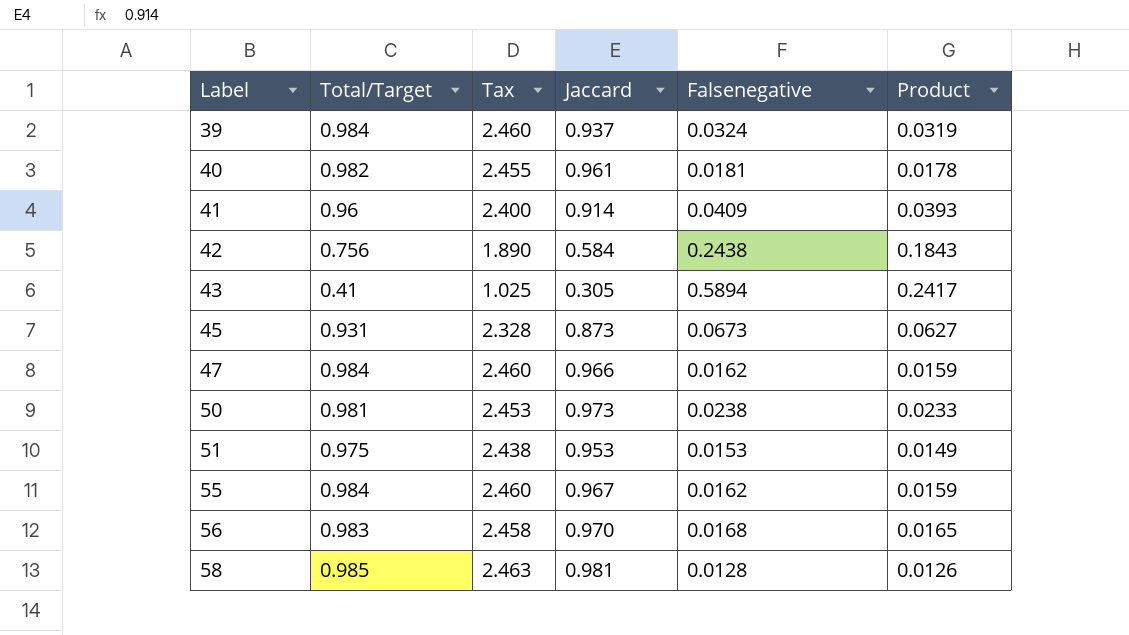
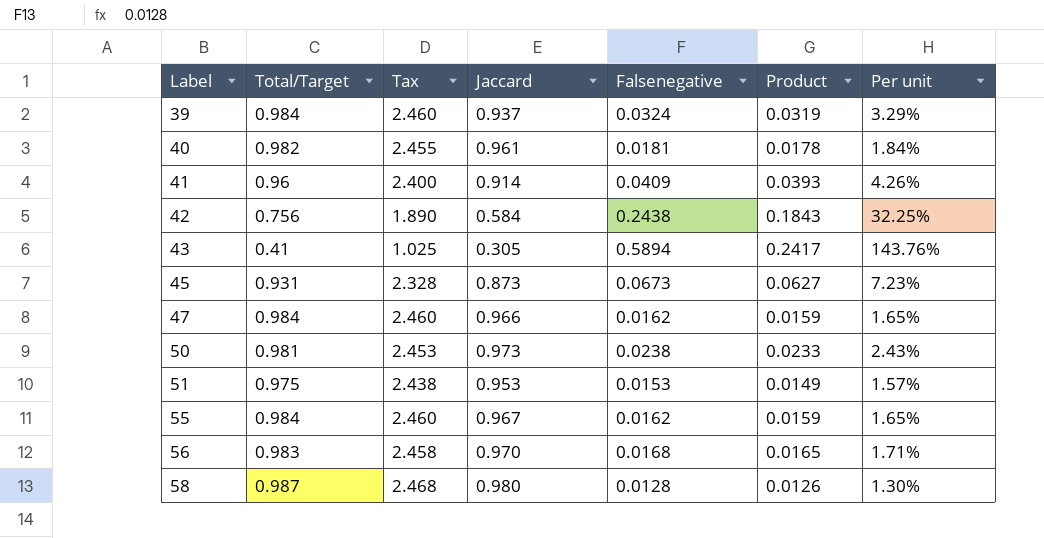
column Per unit | formula: none -> [Falsenegative] / [Total/Target]
58 | Total/Target: 0.985 -> 0.987
58 | Tax: 2.463 -> 2.468
58 | Jaccard: 0.981 -> 0.980

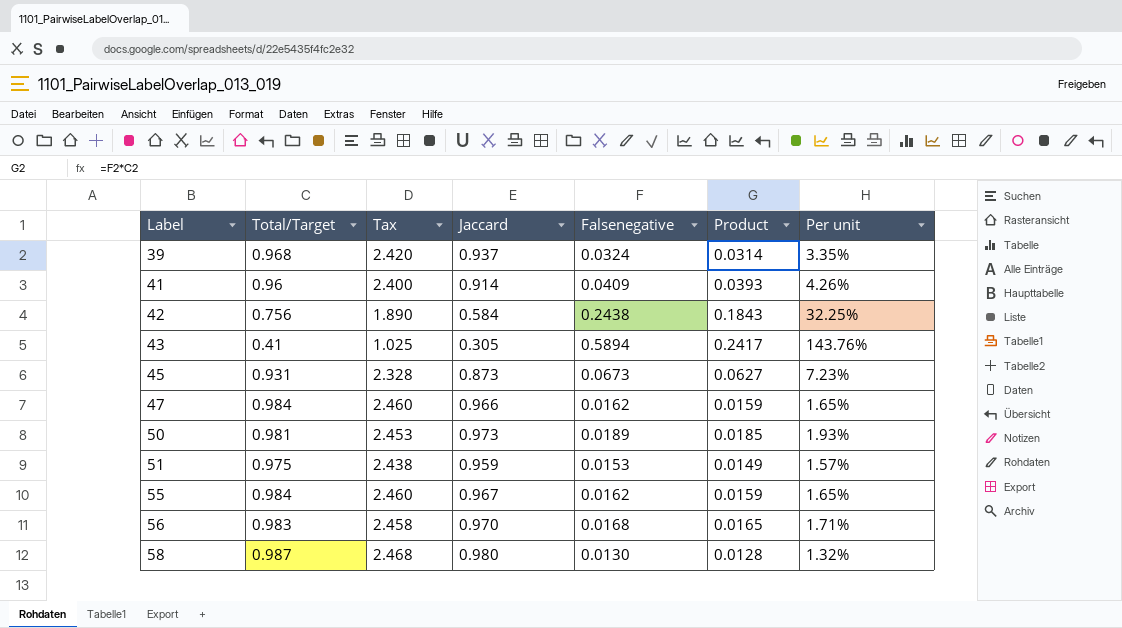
row 40: 0.982 | 2.455 | 0.961 | 0.0181 | 0.0178 | 1.84% -> none
39 | Total/Target: 0.984 -> 0.968
39 | Tax: 2.460 -> 2.420
39 | Product: 0.0319 -> 0.0314
39 | Per unit: 3.29% -> 3.35%
50 | Falsenegative: 0.0238 -> 0.0189
50 | Product: 0.0233 -> 0.0185
50 | Per unit: 2.43% -> 1.93%
51 | Jaccard: 0.953 -> 0.959
58 | Falsenegative: 0.0128 -> 0.0130
58 | Product: 0.0126 -> 0.0128
58 | Per unit: 1.30% -> 1.32%

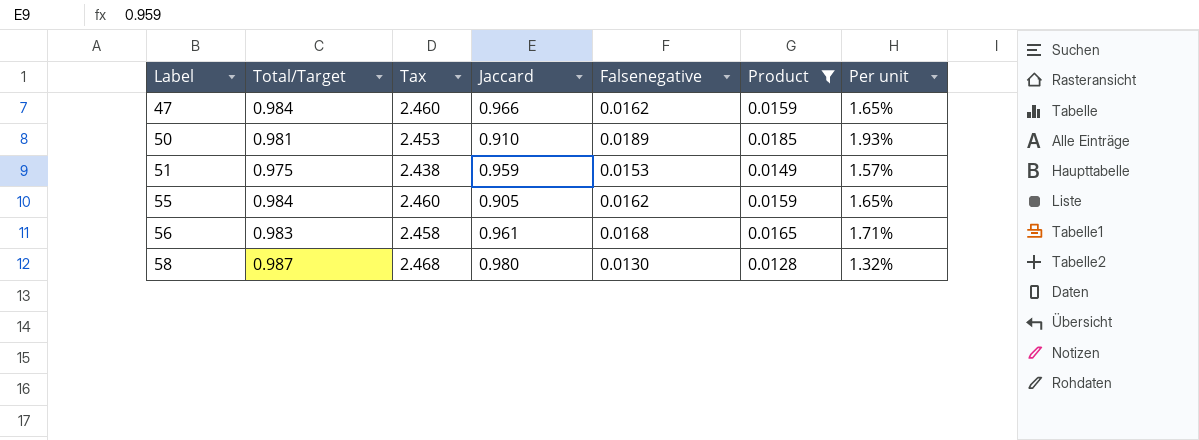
filter: none -> Product <= 0.0185
50 | Jaccard: 0.973 -> 0.910
55 | Jaccard: 0.967 -> 0.905
56 | Jaccard: 0.970 -> 0.961

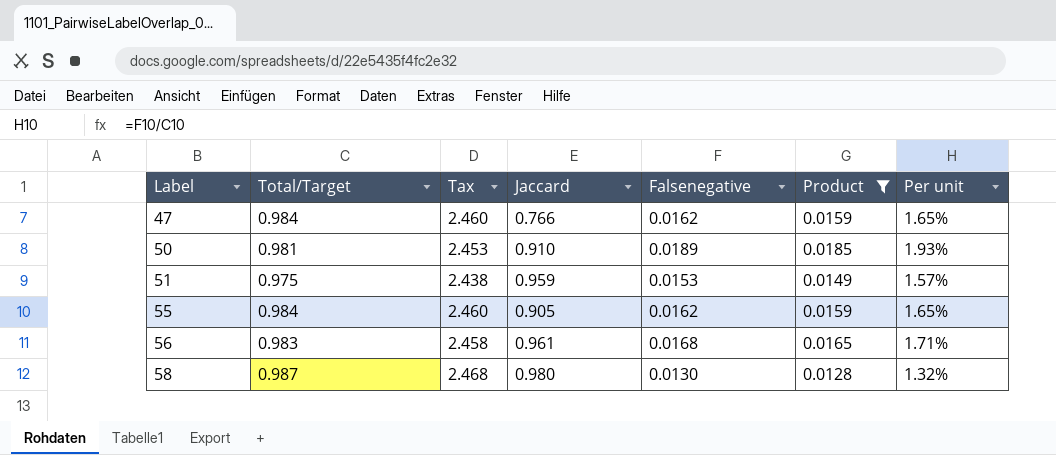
47 | Jaccard: 0.966 -> 0.766

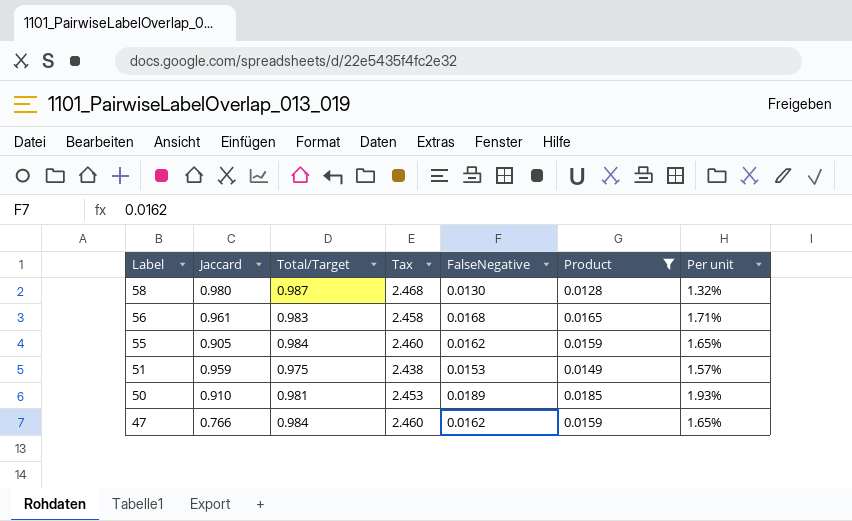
row order: Label ascending -> Label descending
column Jaccard | position: 4 -> 2
column name: Falsenegative -> FalseNegative

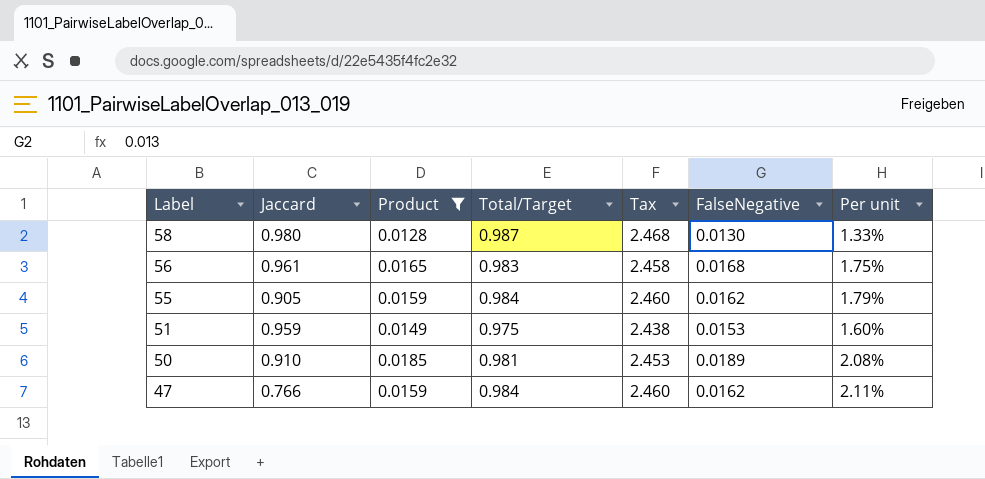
column Product | position: 6 -> 3
column Per unit | formula: [FalseNegative] / [Total/Target] -> [FalseNegative] / [Jaccard]

